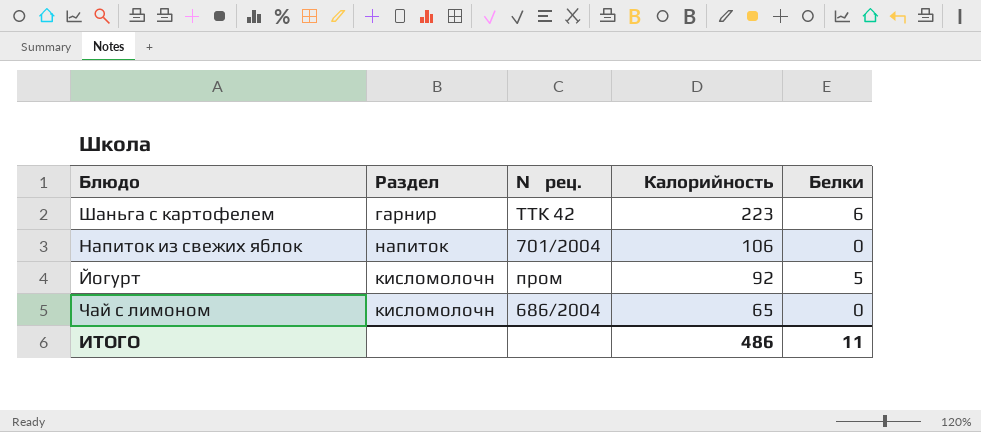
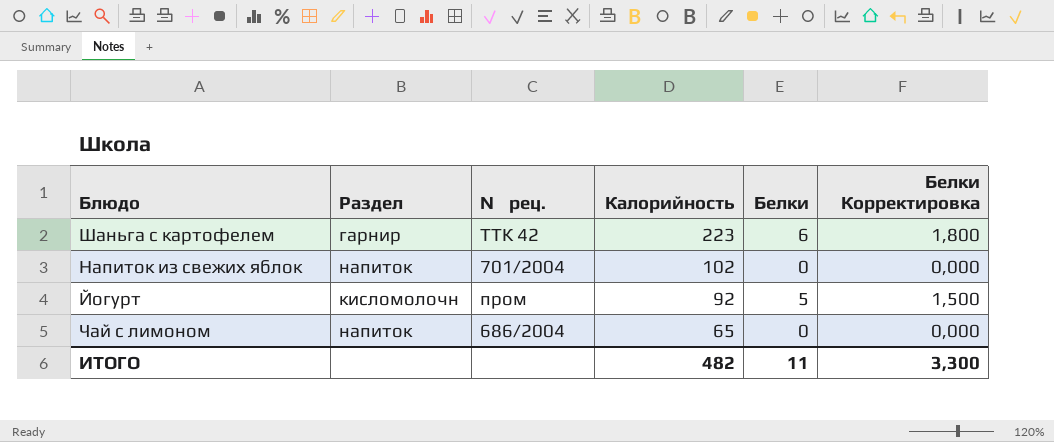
column Белки Корректировка | formula: none -> [Белки] * 0,3
Напиток из свежих яблок | Калорийность: 106 -> 102
Чай с лимоном | Раздел: кисломолочн -> напиток
ИТОГО | Калорийность: 486 -> 482

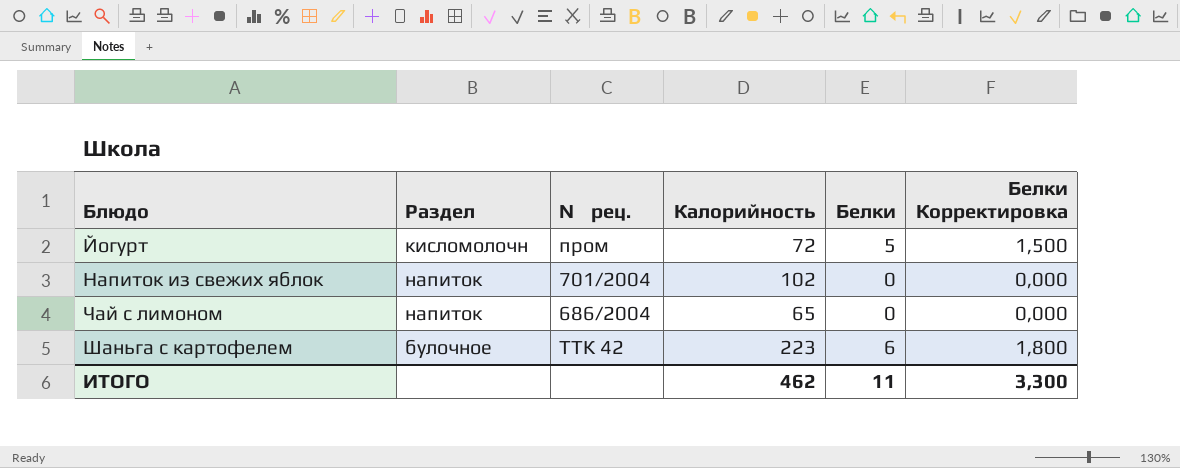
row order: Калорийность descending -> Блюдо ascending
Йогурт | Калорийность: 92 -> 72
Шаньга с картофелем | Раздел: гарнир -> булочное
ИТОГО | Калорийность: 482 -> 462

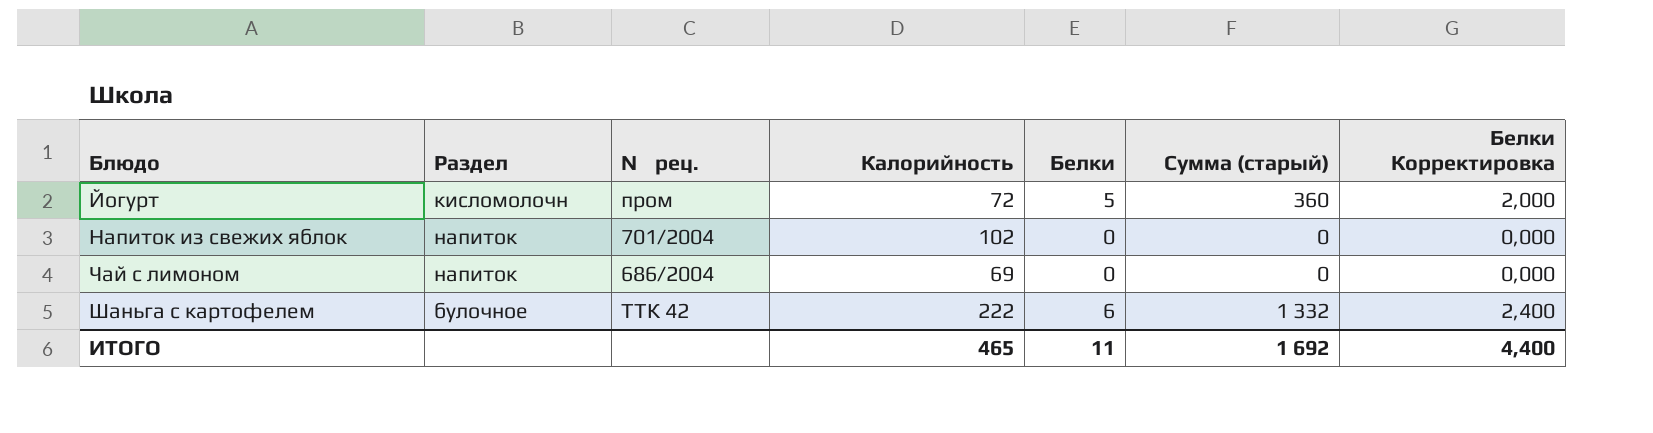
column Сумма (старый) | formula: none -> [Калорийность] * [Белки]
column Белки Корректировка | formula: [Белки] * 0,3 -> [Белки] * 0,4
Чай с лимоном | Калорийность: 65 -> 69
Шаньга с картофелем | Калорийность: 223 -> 222
ИТОГО | Калорийность: 462 -> 465
ИТОГО | Белки Корректировка: 3,300 -> 4,400

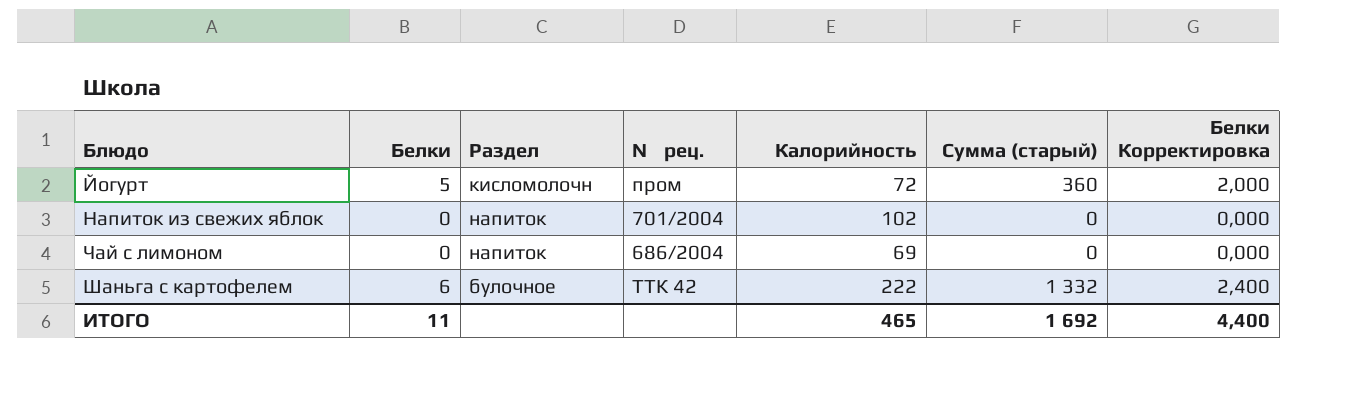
column Белки | position: 5 -> 2

